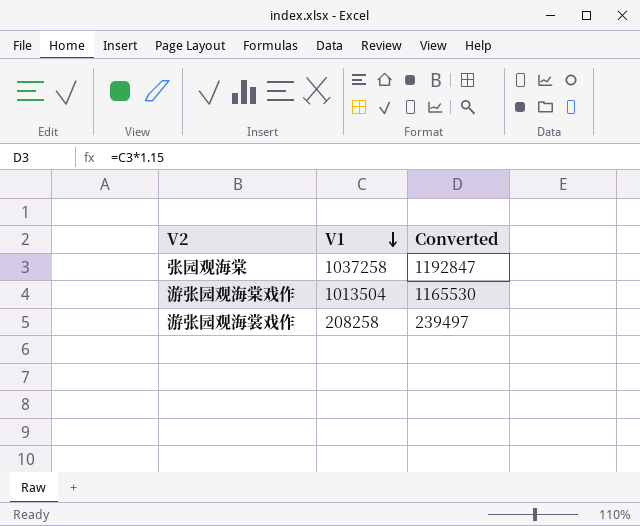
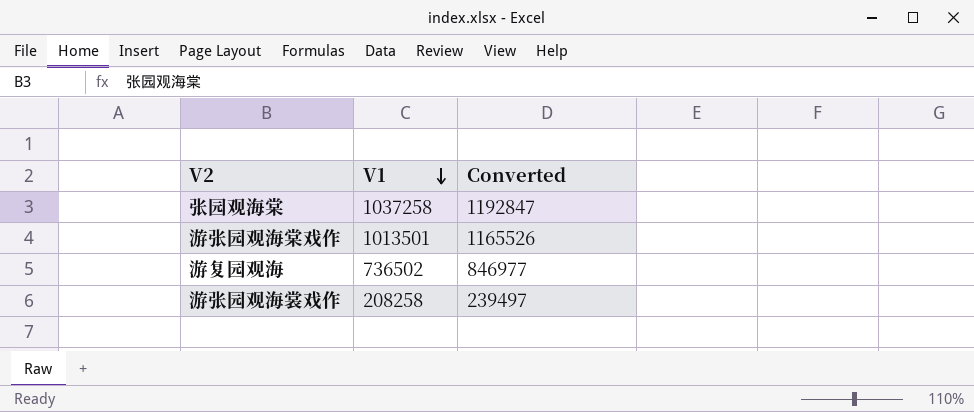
游张园观海棠戏作 | V1: 1013504 -> 1013501
游张园观海棠戏作 | Converted: 1165530 -> 1165526
row 游复园观海: none -> 736502 | 846977

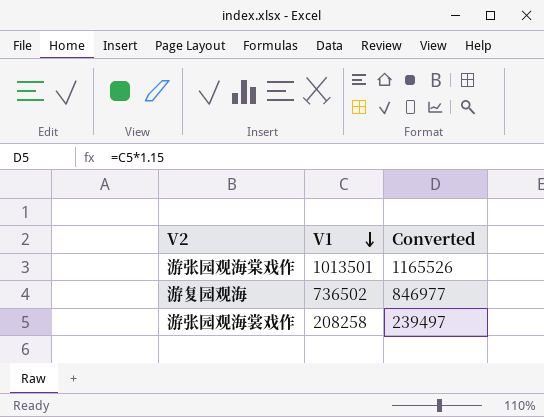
row 张园观海棠: 1037258 | 1192847 -> none

